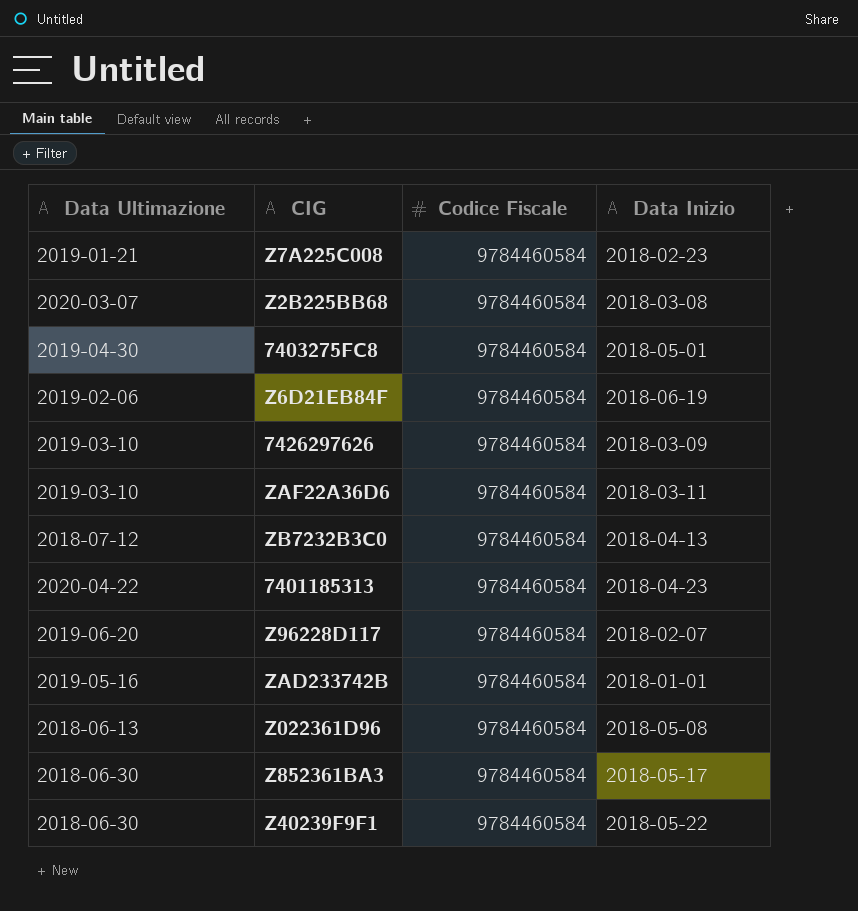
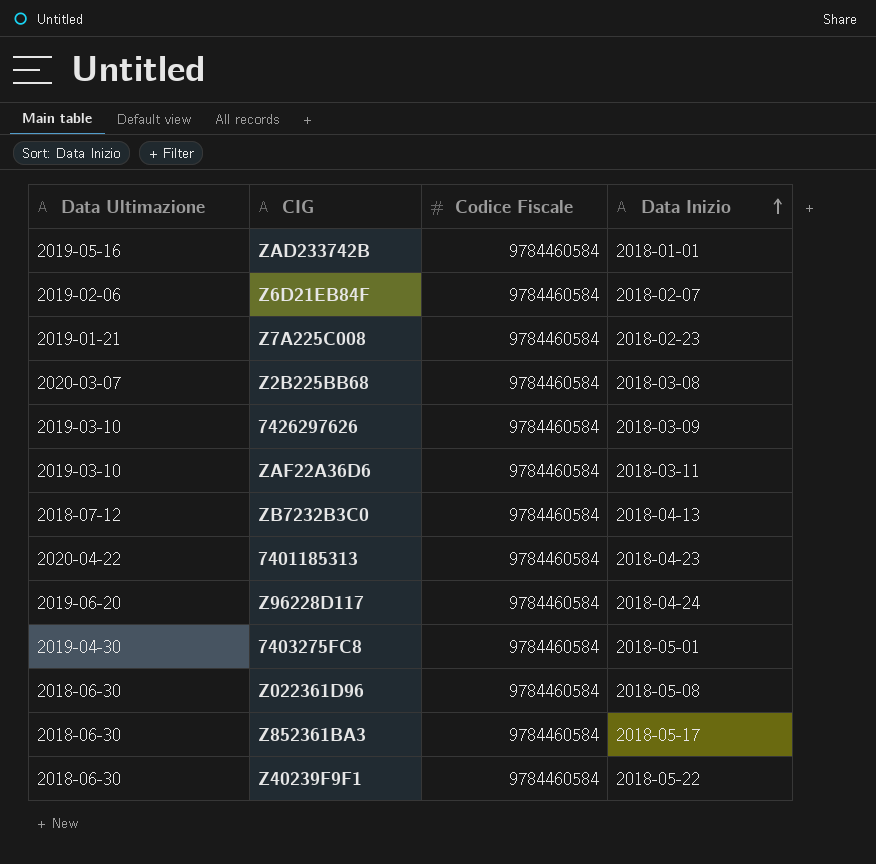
row order: none -> Data Inizio ascending
Z6D21EB84F | Data Inizio: 2018-06-19 -> 2018-02-07
Z96228D117 | Data Inizio: 2018-02-07 -> 2018-04-24
Z022361D96 | Data Ultimazione: 2018-06-13 -> 2018-06-30

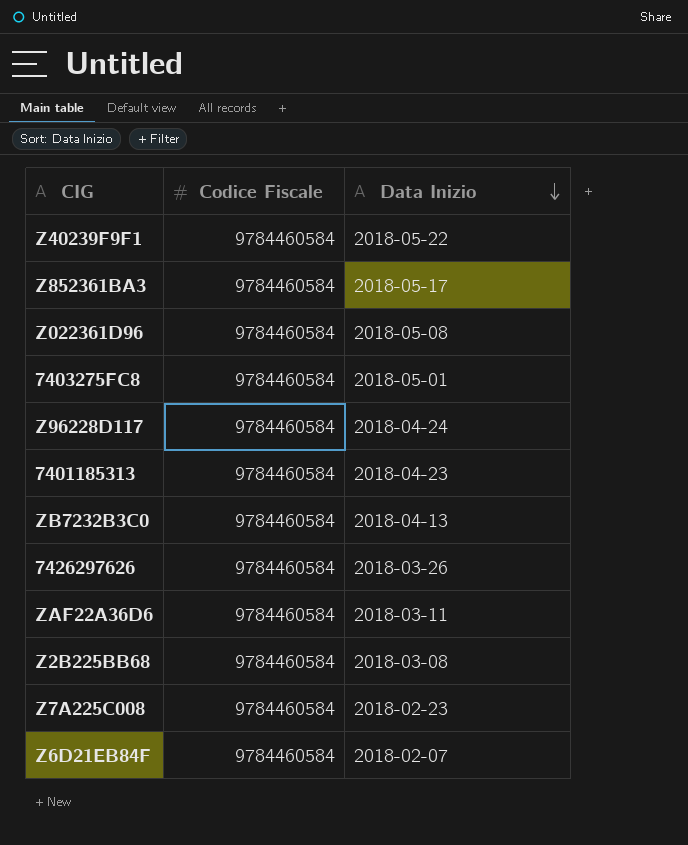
row order: Data Inizio ascending -> Data Inizio descending
column Data Ultimazione | position: 1 -> none
row ZAD233742B: 2019-05-16 | 9784460584 | 2018-01-01 -> none
7426297626 | Data Inizio: 2018-03-09 -> 2018-03-26

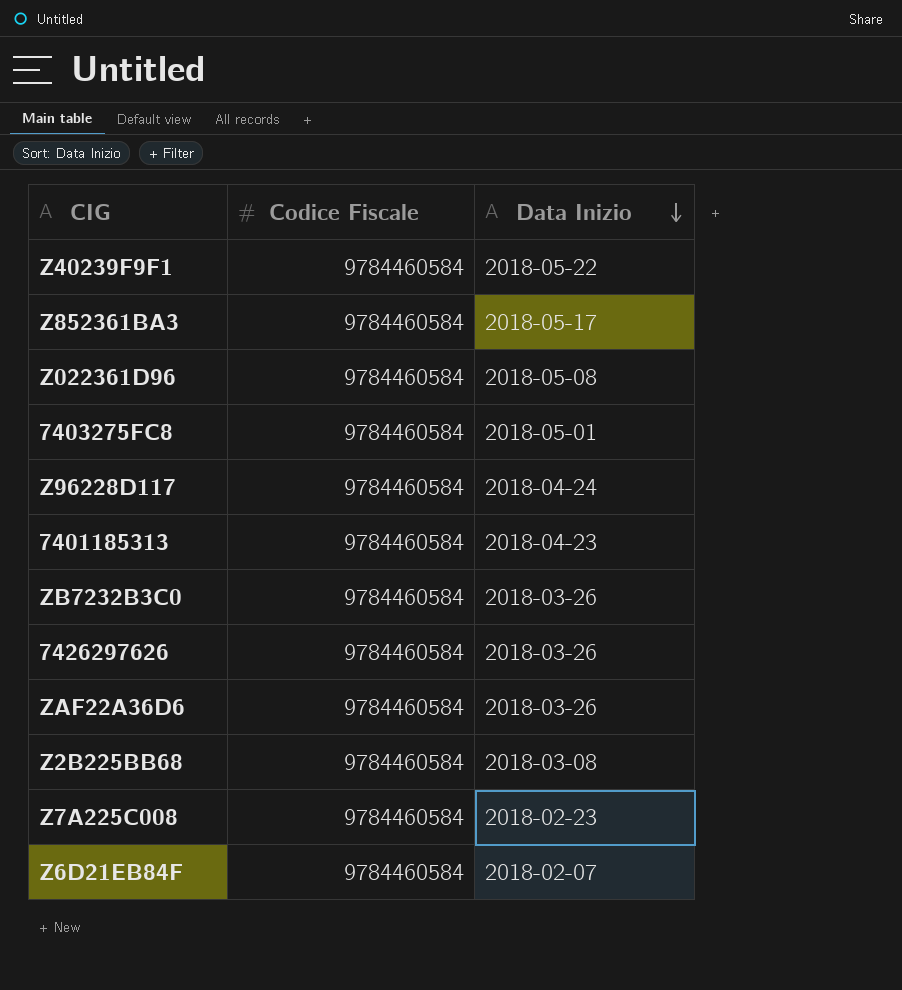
ZB7232B3C0 | Data Inizio: 2018-04-13 -> 2018-03-26
ZAF22A36D6 | Data Inizio: 2018-03-11 -> 2018-03-26

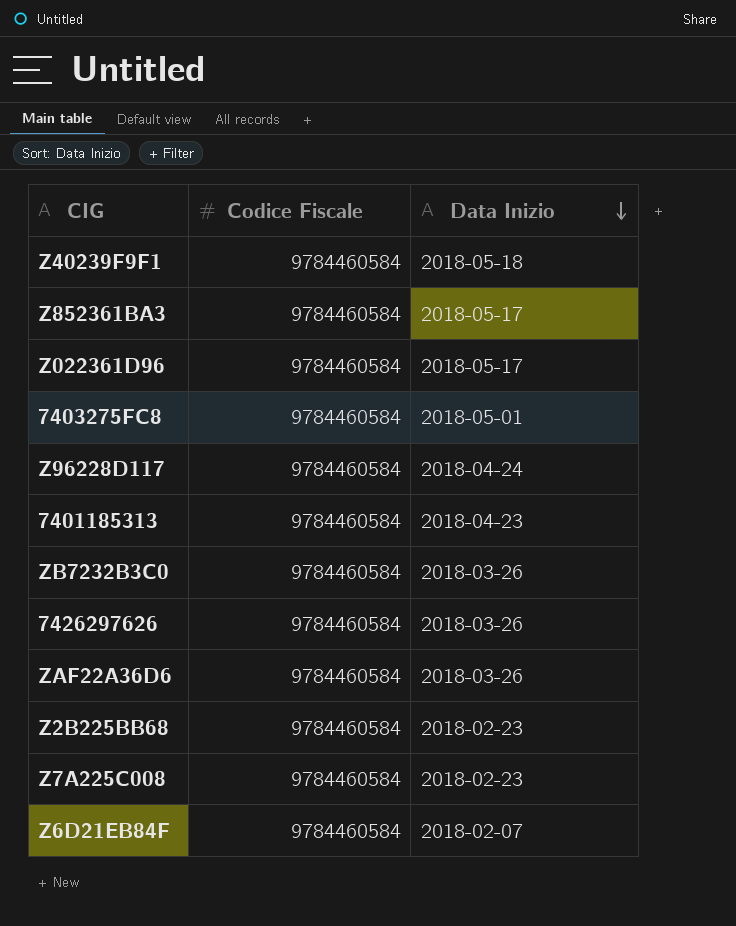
Z40239F9F1 | Data Inizio: 2018-05-22 -> 2018-05-18
Z022361D96 | Data Inizio: 2018-05-08 -> 2018-05-17
Z2B225BB68 | Data Inizio: 2018-03-08 -> 2018-02-23

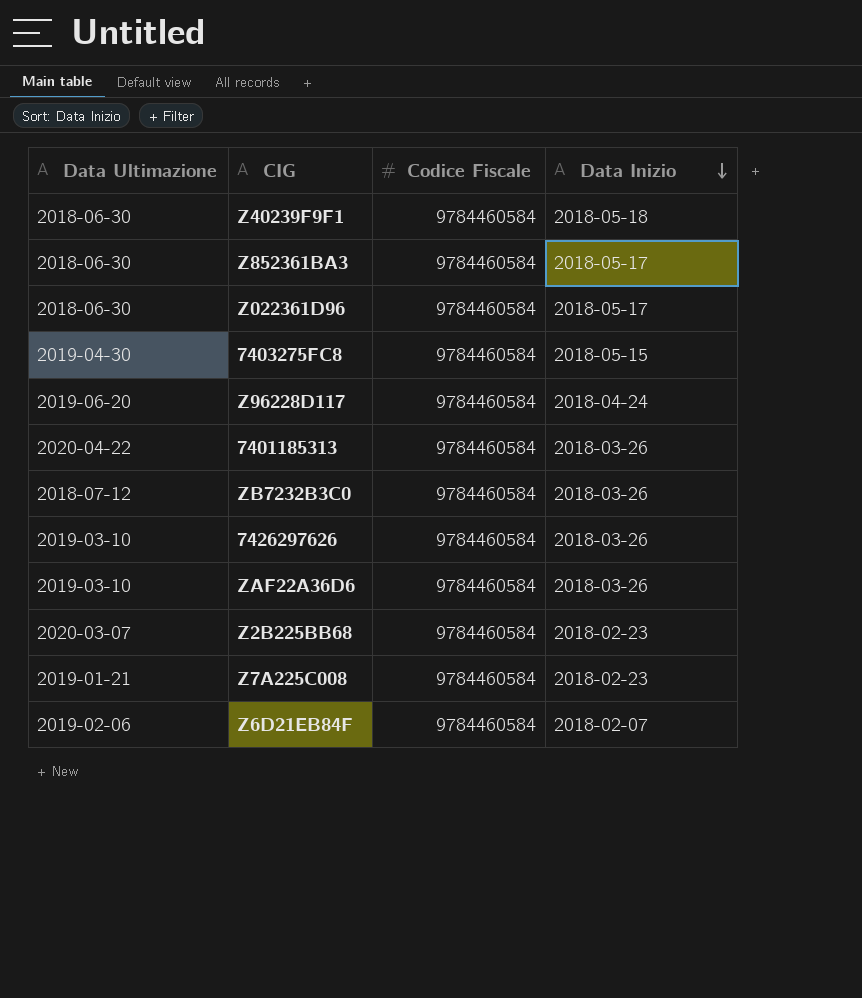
column Data Ultimazione | position: none -> 1
7403275FC8 | Data Inizio: 2018-05-01 -> 2018-05-15
7401185313 | Data Inizio: 2018-04-23 -> 2018-03-26

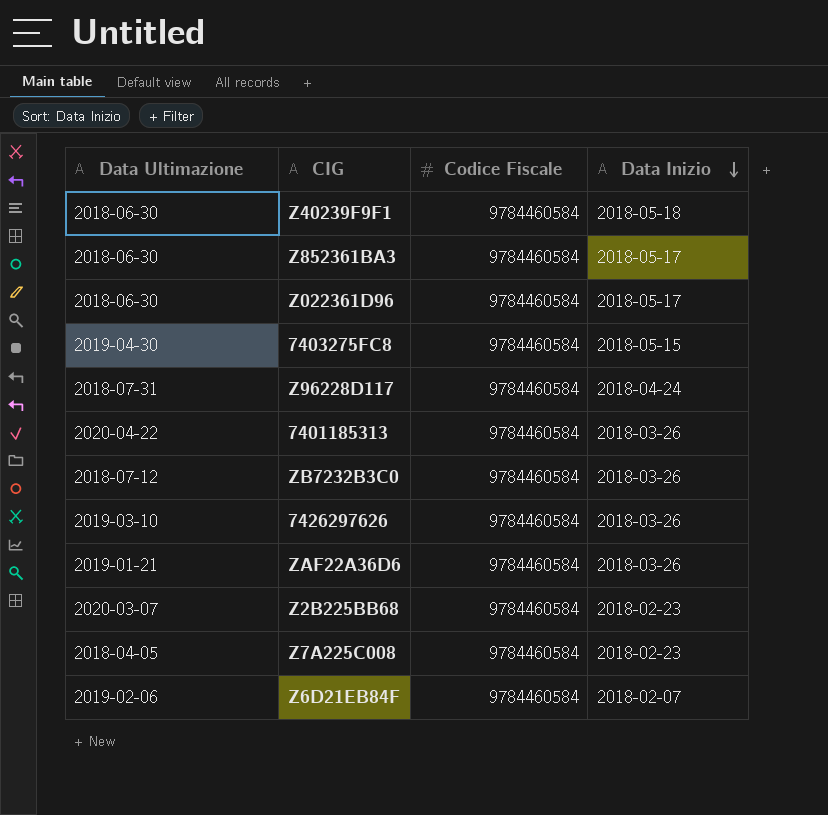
Z96228D117 | Data Ultimazione: 2019-06-20 -> 2018-07-31
ZAF22A36D6 | Data Ultimazione: 2019-03-10 -> 2019-01-21
Z7A225C008 | Data Ultimazione: 2019-01-21 -> 2018-04-05

